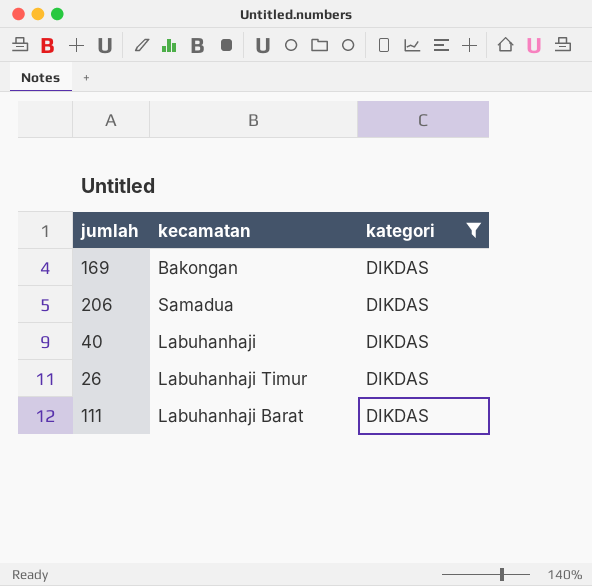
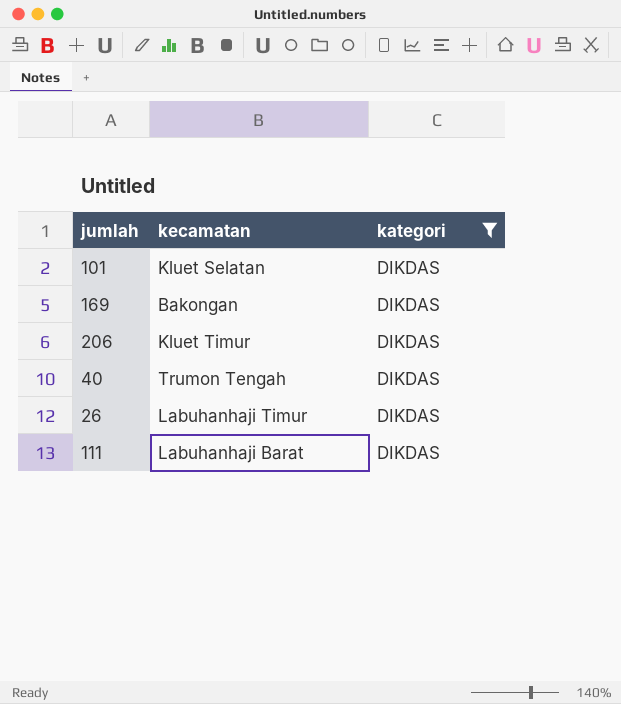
row 101: none -> Kluet Selatan | DIKDAS
206 | kecamatan: Samadua -> Kluet Timur
40 | kecamatan: Labuhanhaji -> Trumon Tengah

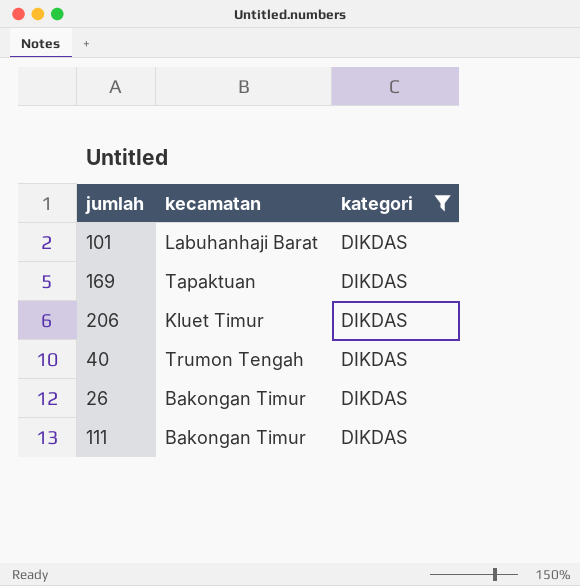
101 | kecamatan: Kluet Selatan -> Labuhanhaji Barat
169 | kecamatan: Bakongan -> Tapaktuan
26 | kecamatan: Labuhanhaji Timur -> Bakongan Timur
111 | kecamatan: Labuhanhaji Barat -> Bakongan Timur

